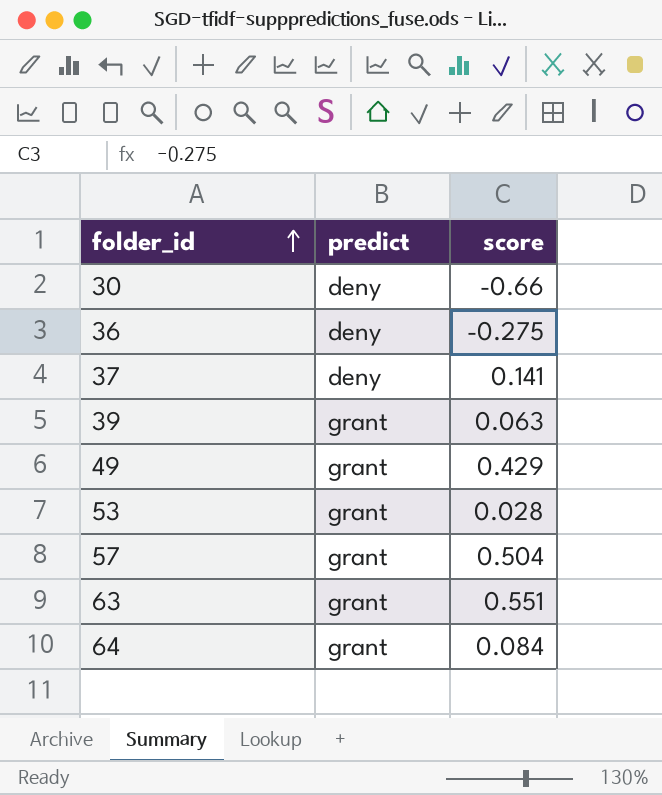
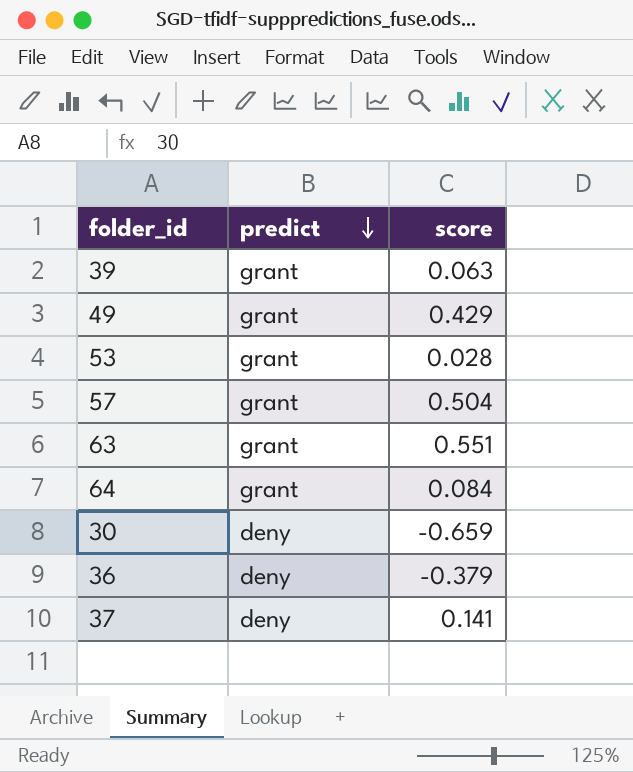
row order: folder_id ascending -> predict descending
30 | score: -0.66 -> -0.659
36 | score: -0.275 -> -0.379

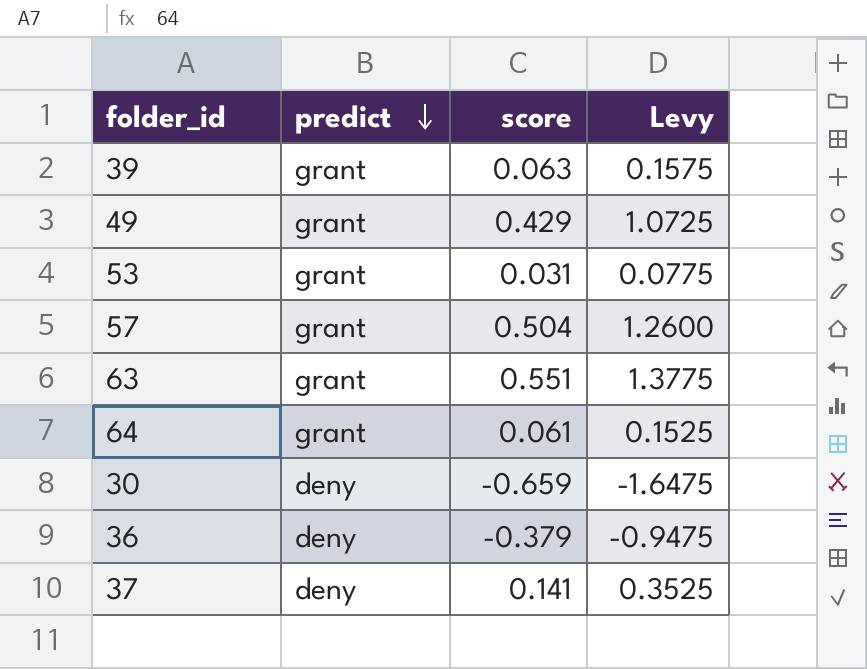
column Levy | formula: none -> [score] * 2.5
53 | score: 0.028 -> 0.031
64 | score: 0.084 -> 0.061

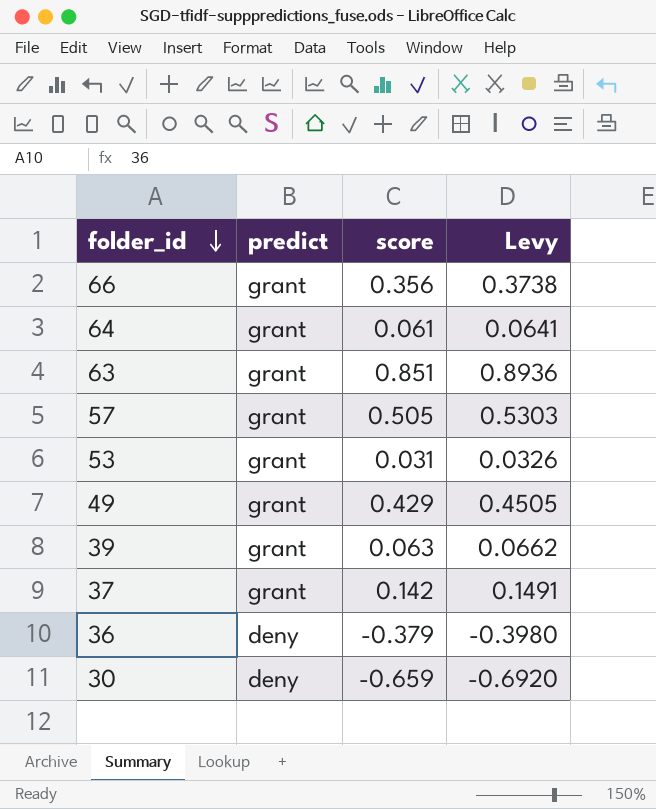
row order: predict descending -> folder_id descending
column Levy | formula: [score] * 2.5 -> [score] * 1.05
row 66: none -> grant | 0.356 | 0.3738
63 | score: 0.551 -> 0.851
57 | score: 0.504 -> 0.505
37 | predict: deny -> grant
37 | score: 0.141 -> 0.142

